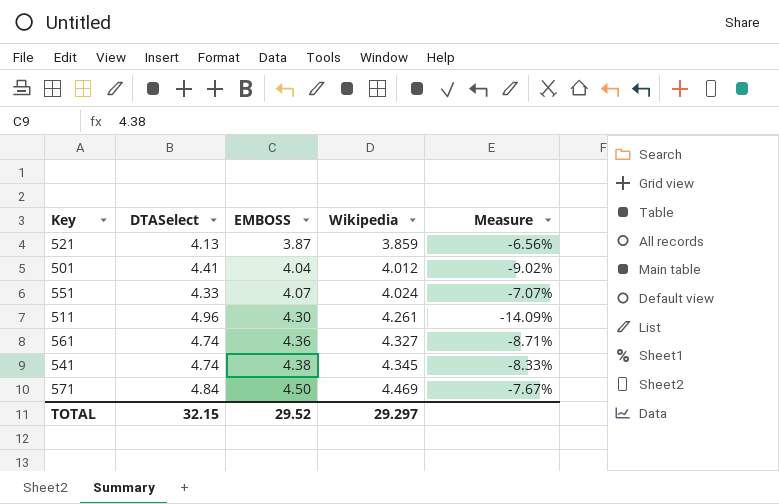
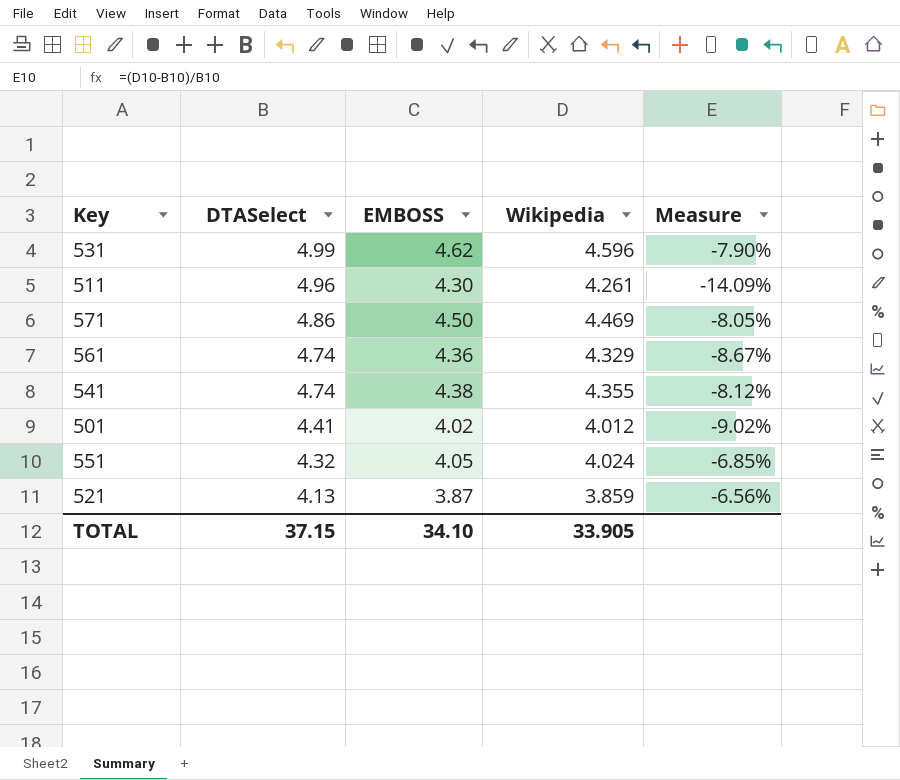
row order: EMBOSS ascending -> DTASelect descending
row 531: none -> 4.99 | 4.62 | 4.596 | -7.90%
571 | DTASelect: 4.84 -> 4.86
571 | Measure: -7.67% -> -8.05%
561 | Wikipedia: 4.327 -> 4.329
561 | Measure: -8.71% -> -8.67%
541 | Wikipedia: 4.345 -> 4.355
541 | Measure: -8.33% -> -8.12%
501 | EMBOSS: 4.04 -> 4.02
551 | DTASelect: 4.33 -> 4.32
551 | EMBOSS: 4.07 -> 4.05
551 | Measure: -7.07% -> -6.85%
TOTAL | DTASelect: 32.15 -> 37.15
TOTAL | EMBOSS: 29.52 -> 34.10
TOTAL | Wikipedia: 29.297 -> 33.905

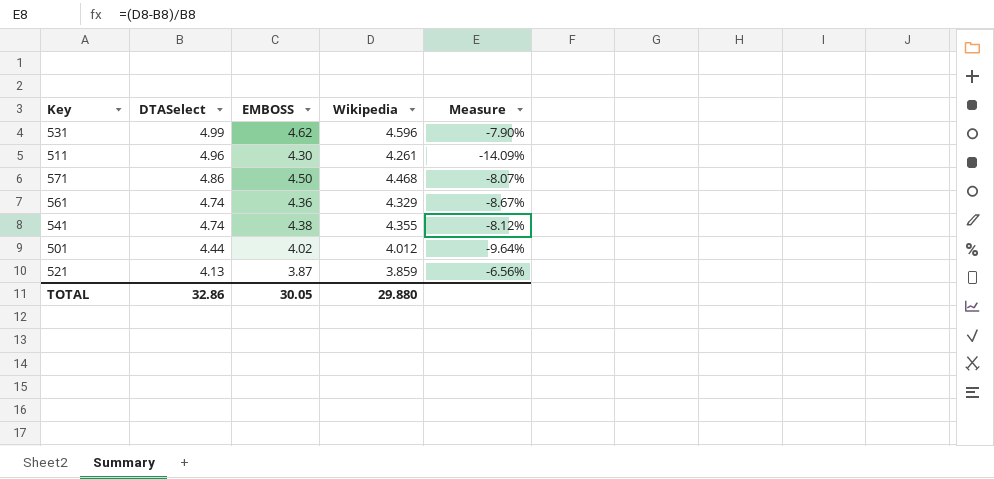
row 551: 4.32 | 4.05 | 4.024 | -6.85% -> none
571 | Wikipedia: 4.469 -> 4.468
571 | Measure: -8.05% -> -8.07%
501 | DTASelect: 4.41 -> 4.44
501 | Measure: -9.02% -> -9.64%
TOTAL | DTASelect: 37.15 -> 32.86
TOTAL | EMBOSS: 34.10 -> 30.05
TOTAL | Wikipedia: 33.905 -> 29.880

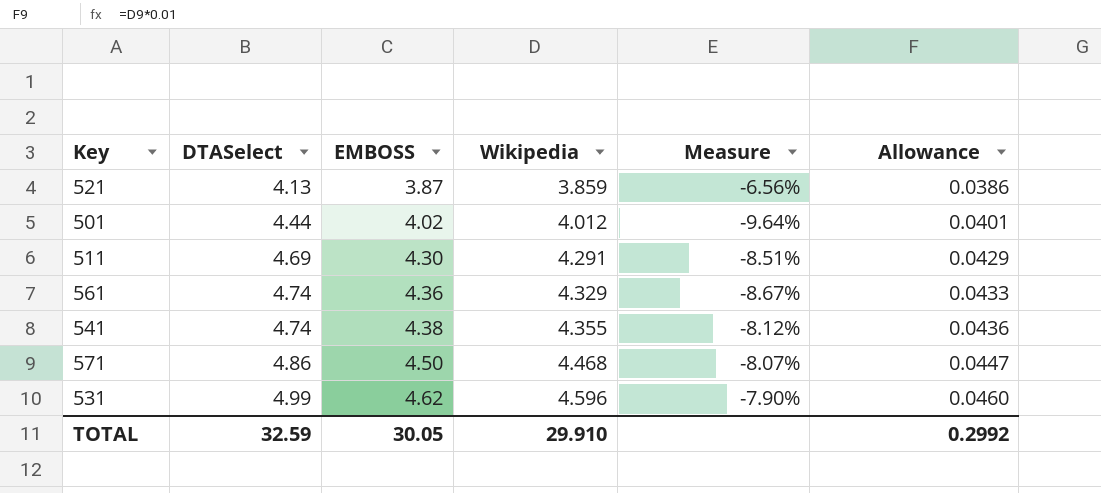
row order: DTASelect descending -> DTASelect ascending
column Allowance | formula: none -> [Wikipedia] * 0.01
511 | DTASelect: 4.96 -> 4.69
511 | Wikipedia: 4.261 -> 4.291
511 | Measure: -14.09% -> -8.51%
TOTAL | DTASelect: 32.86 -> 32.59
TOTAL | Wikipedia: 29.880 -> 29.910

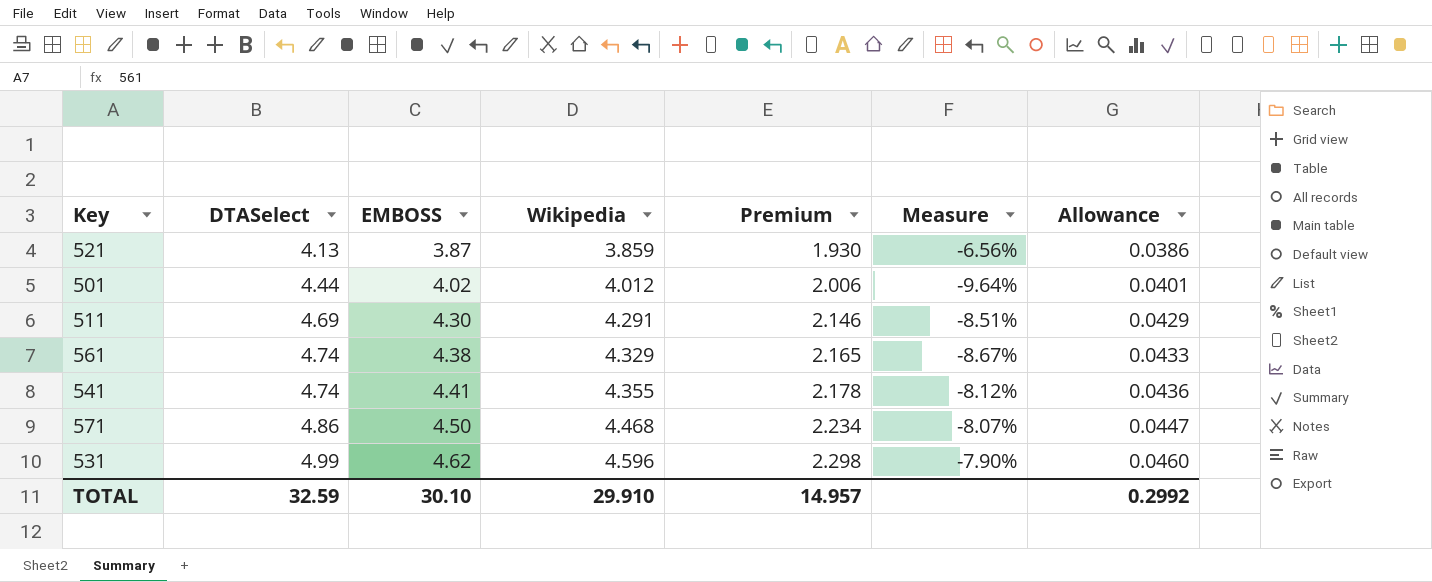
column Premium | formula: none -> [Wikipedia] * 0.5
561 | EMBOSS: 4.36 -> 4.38
541 | EMBOSS: 4.38 -> 4.41
TOTAL | EMBOSS: 30.05 -> 30.10

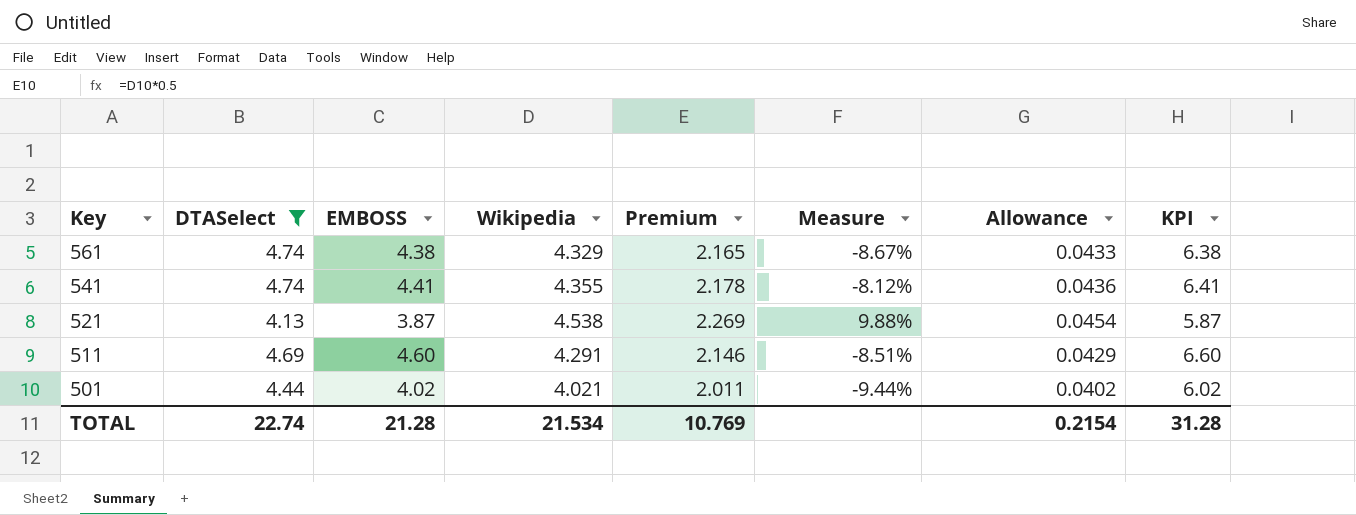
filter: none -> DTASelect <= 4.74
row order: DTASelect ascending -> Key descending
column KPI | formula: none -> [EMBOSS] + 2
521 | Wikipedia: 3.859 -> 4.538
521 | Premium: 1.930 -> 2.269
521 | Measure: -6.56% -> 9.88%
521 | Allowance: 0.0386 -> 0.0454
511 | EMBOSS: 4.30 -> 4.60
501 | Wikipedia: 4.012 -> 4.021
501 | Premium: 2.006 -> 2.011
501 | Measure: -9.64% -> -9.44%
501 | Allowance: 0.0401 -> 0.0402
TOTAL | DTASelect: 32.59 -> 22.74
TOTAL | EMBOSS: 30.10 -> 21.28
TOTAL | Wikipedia: 29.910 -> 21.534
TOTAL | Premium: 14.957 -> 10.769
TOTAL | Allowance: 0.2992 -> 0.2154

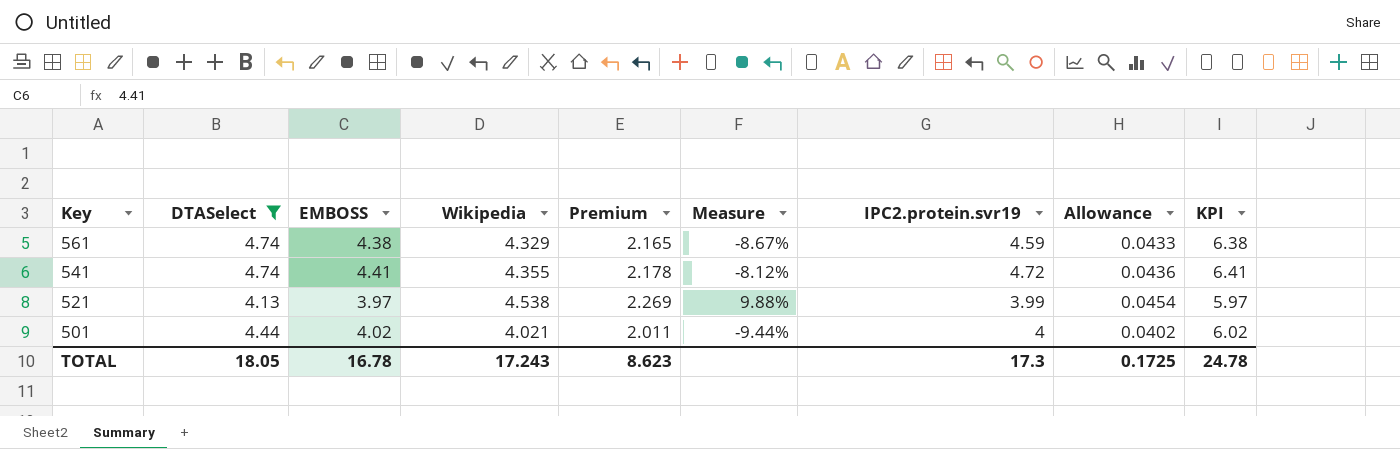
column IPC2.protein.svr19 | position: none -> 7
row 511: 4.69 | 4.60 | 4.291 | 2.146 | -8.51% | 0.0429 | 6.60 -> none
521 | EMBOSS: 3.87 -> 3.97
521 | KPI: 5.87 -> 5.97
TOTAL | DTASelect: 22.74 -> 18.05
TOTAL | EMBOSS: 21.28 -> 16.78
TOTAL | Wikipedia: 21.534 -> 17.243
TOTAL | Premium: 10.769 -> 8.623
TOTAL | Allowance: 0.2154 -> 0.1725
TOTAL | KPI: 31.28 -> 24.78

